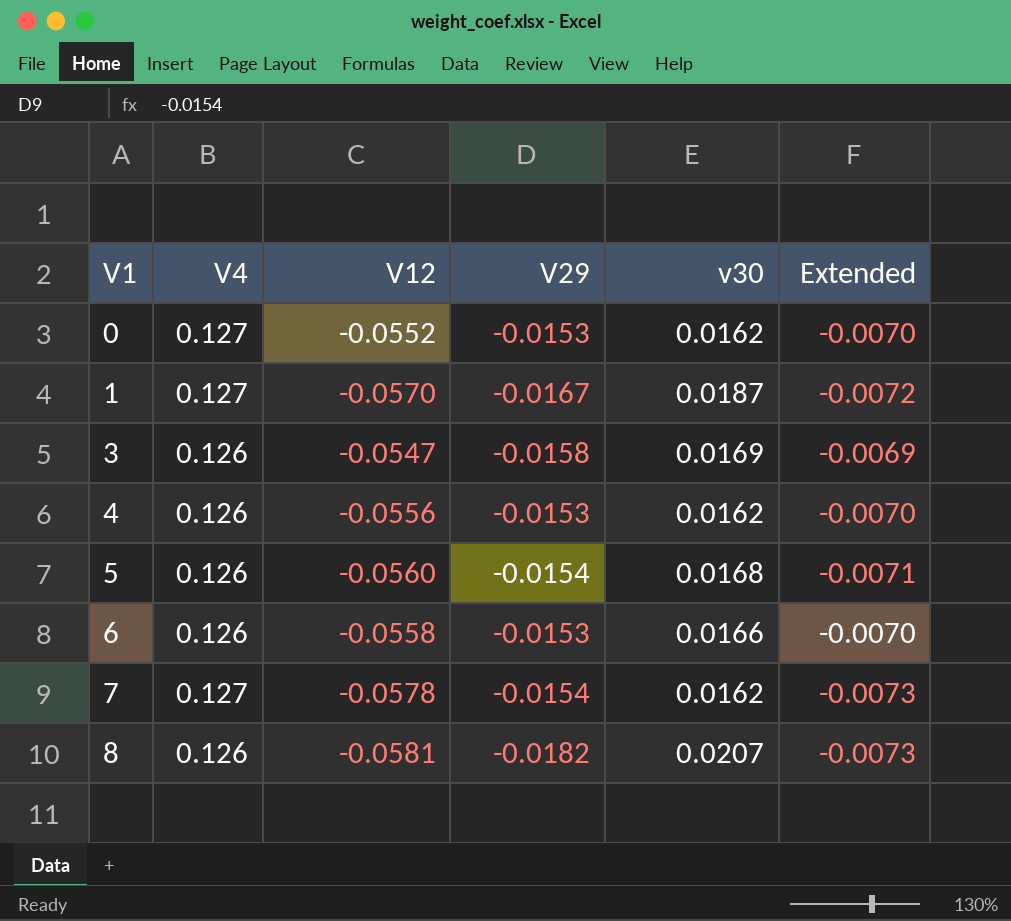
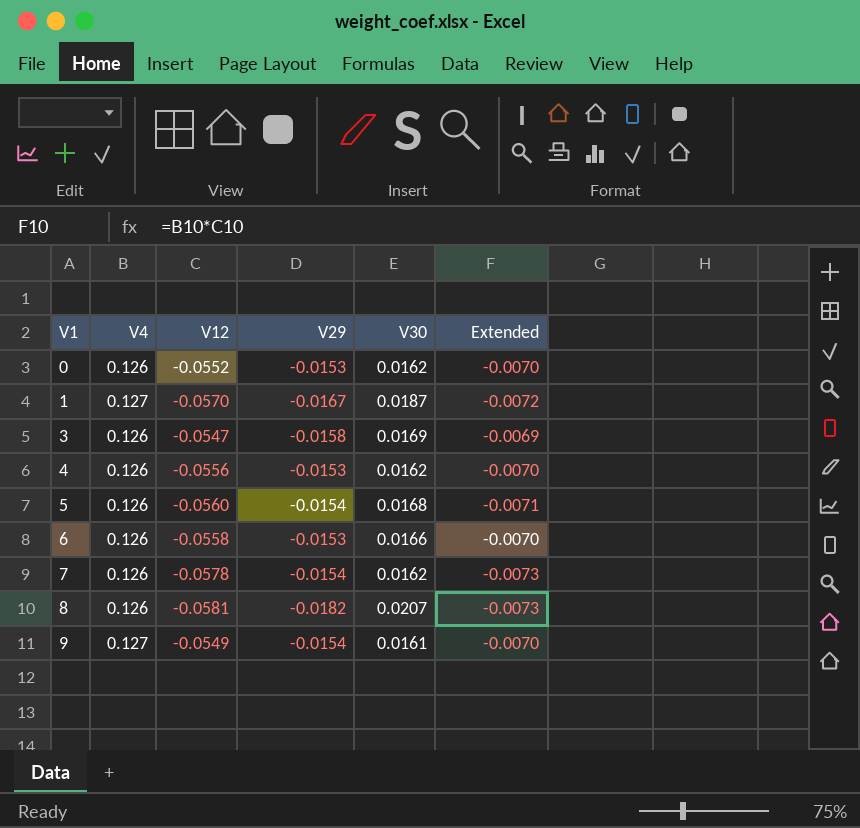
column name: v30 -> V30
0 | V4: 0.127 -> 0.126
7 | V4: 0.127 -> 0.126
row 9: none -> 0.127 | -0.0549 | -0.0154 | 0.0161 | -0.0070

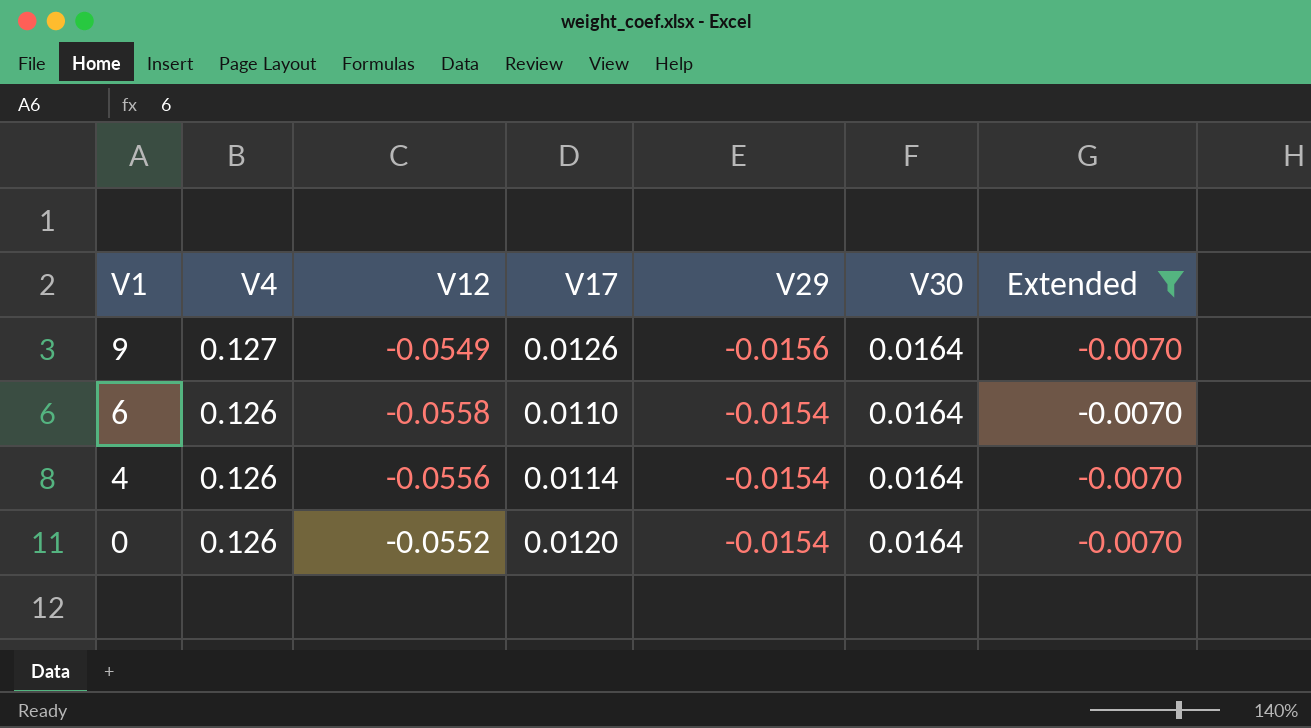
filter: none -> Extended = -0.0070
row order: V1 ascending -> V1 descending
column V17 | position: none -> 4
9 | V29: -0.0154 -> -0.0156
9 | V30: 0.0161 -> 0.0164
6 | V29: -0.0153 -> -0.0154
6 | V30: 0.0166 -> 0.0164
4 | V29: -0.0153 -> -0.0154
4 | V30: 0.0162 -> 0.0164
0 | V29: -0.0153 -> -0.0154
0 | V30: 0.0162 -> 0.0164

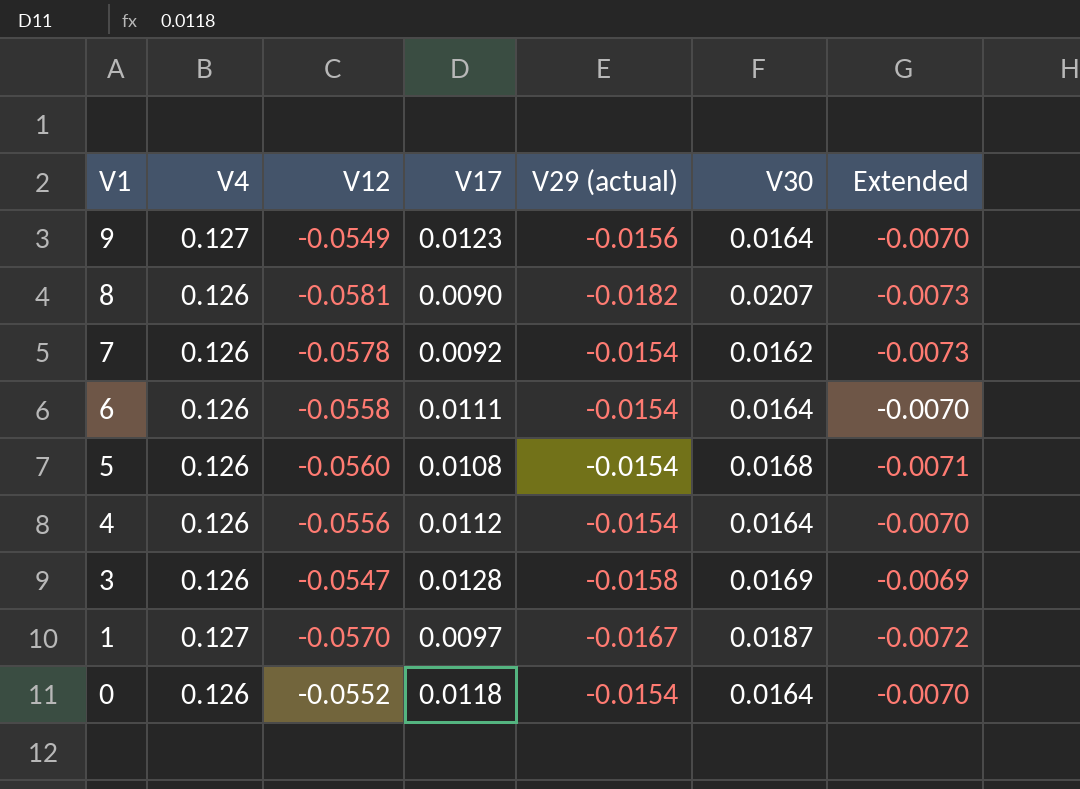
filter: Extended = -0.0070 -> none
column name: V29 -> V29 (actual)
9 | V17: 0.0126 -> 0.0123
6 | V17: 0.0110 -> 0.0111
4 | V17: 0.0114 -> 0.0112
0 | V17: 0.0120 -> 0.0118

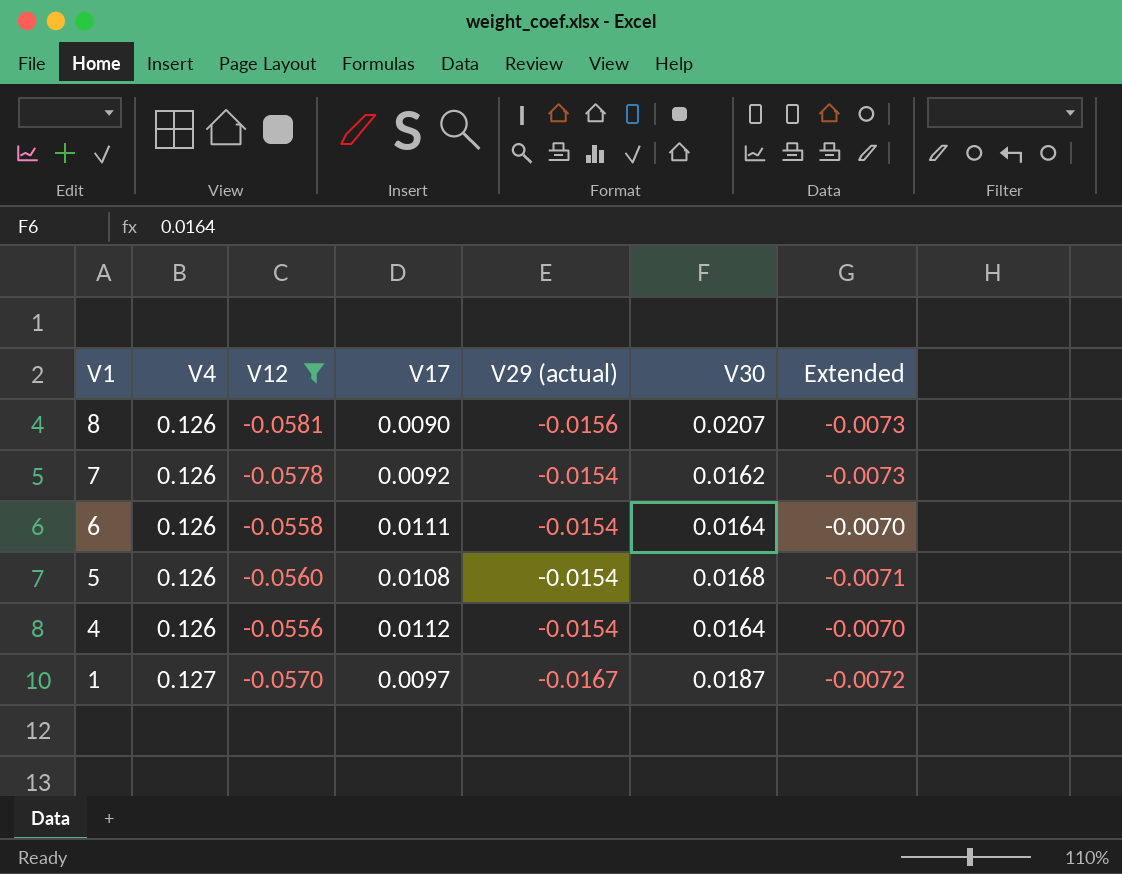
filter: none -> V12 <= -0.0556
8 | V29 (actual): -0.0182 -> -0.0156

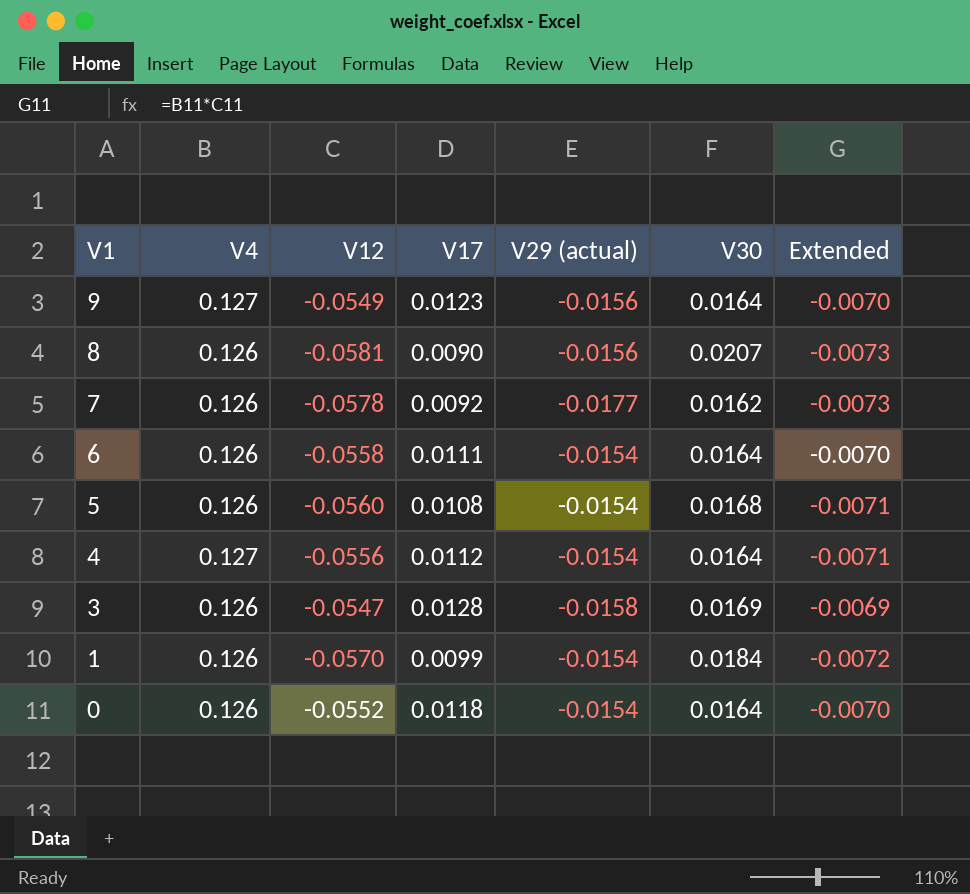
filter: V12 <= -0.0556 -> none
7 | V29 (actual): -0.0154 -> -0.0177
4 | V4: 0.126 -> 0.127
4 | Extended: -0.0070 -> -0.0071
1 | V4: 0.127 -> 0.126
1 | V17: 0.0097 -> 0.0099
1 | V29 (actual): -0.0167 -> -0.0154
1 | V30: 0.0187 -> 0.0184

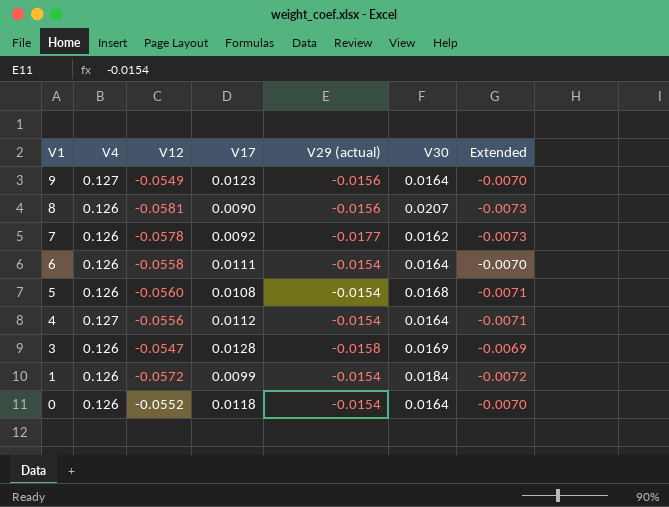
1 | V12: -0.0570 -> -0.0572

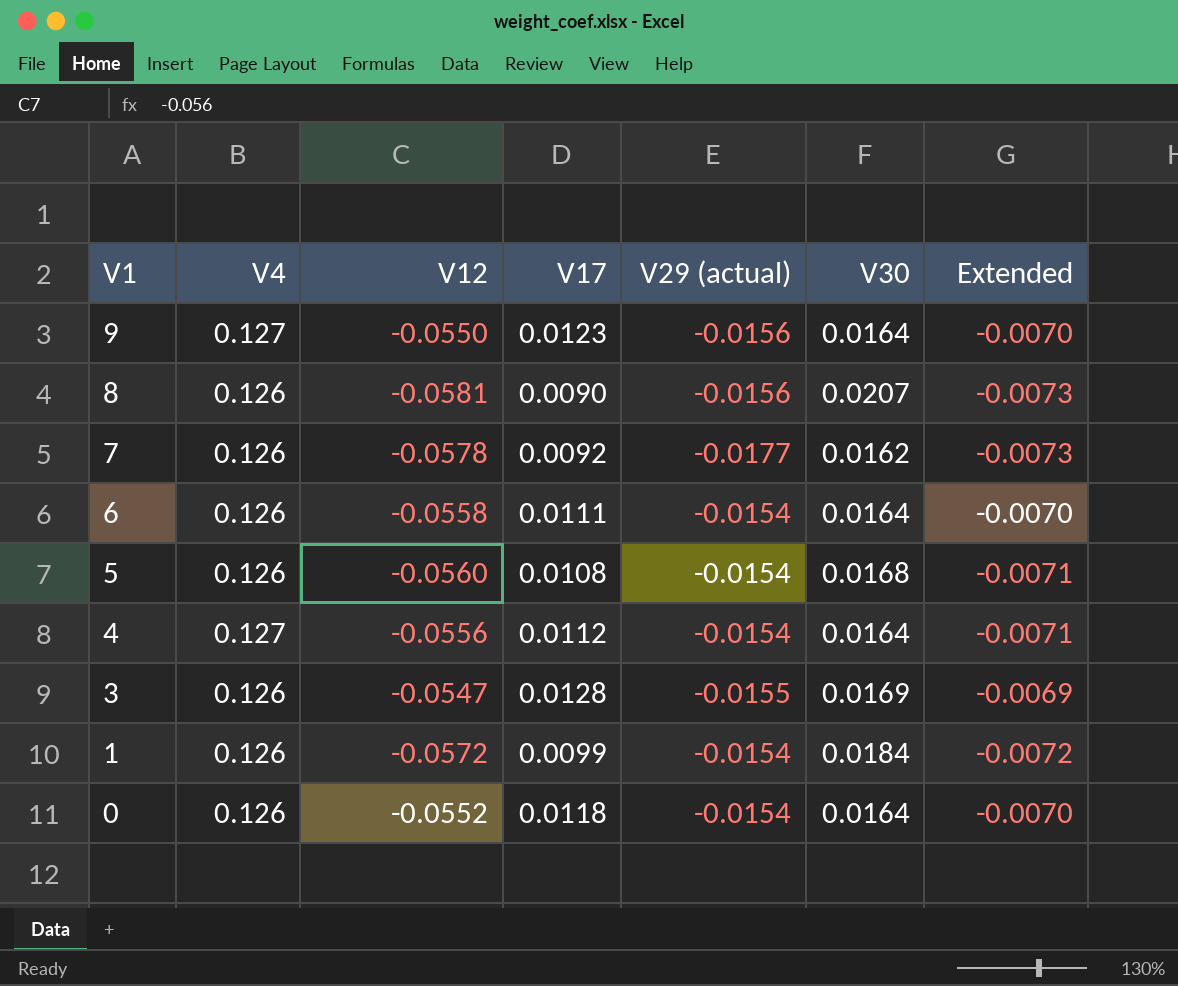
9 | V12: -0.0549 -> -0.0550
3 | V29 (actual): -0.0158 -> -0.0155

